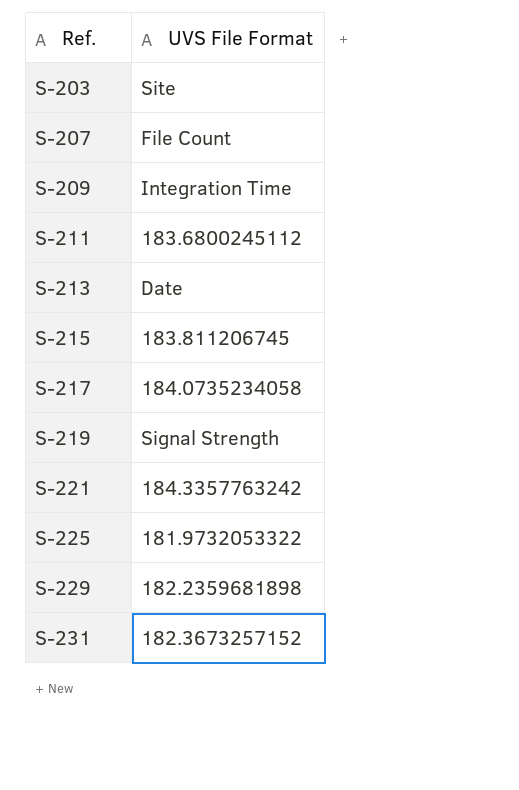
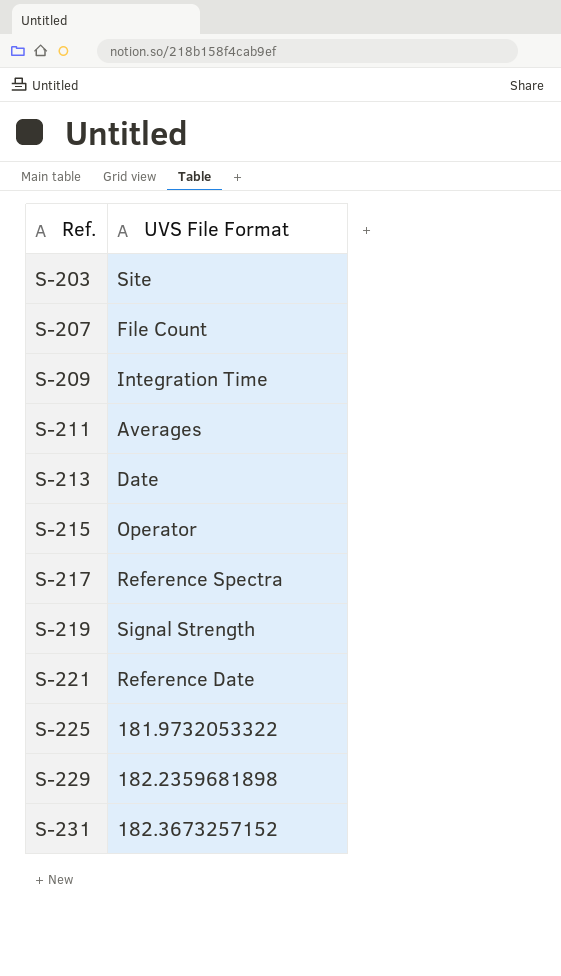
S-211 | UVS File Format: 183.6800245112 -> Averages
S-215 | UVS File Format: 183.811206745 -> Operator
S-217 | UVS File Format: 184.0735234058 -> Reference Spectra
S-221 | UVS File Format: 184.3357763242 -> Reference Date

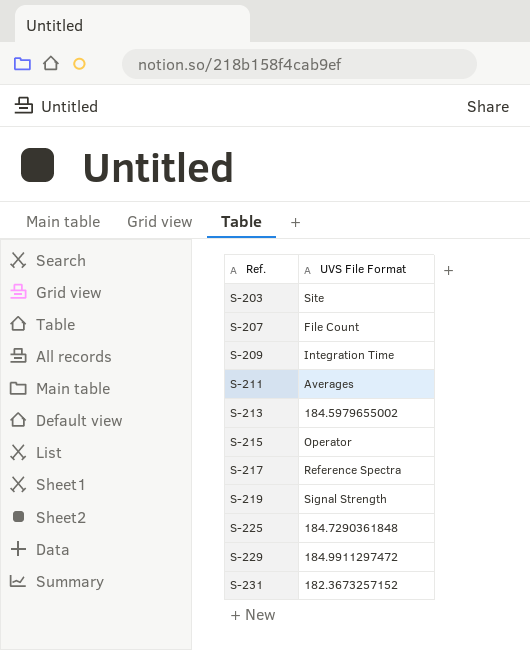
row S-221: Reference Date -> none
S-213 | UVS File Format: Date -> 184.5979655002
S-225 | UVS File Format: 181.9732053322 -> 184.7290361848
S-229 | UVS File Format: 182.2359681898 -> 184.9911297472

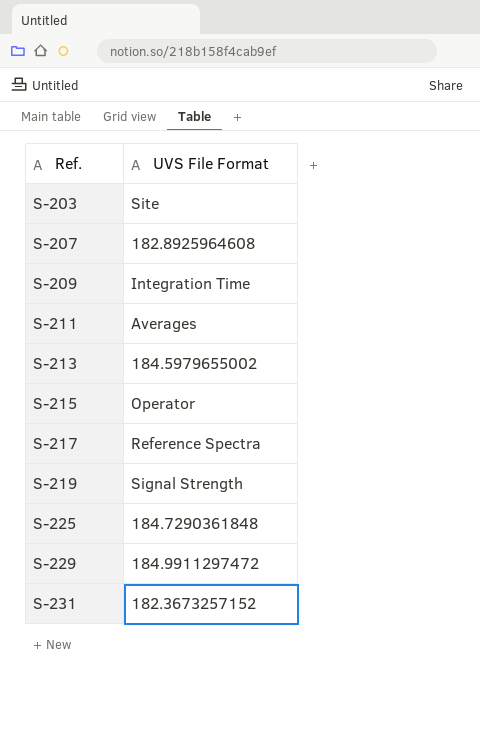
S-207 | UVS File Format: File Count -> 182.8925964608

